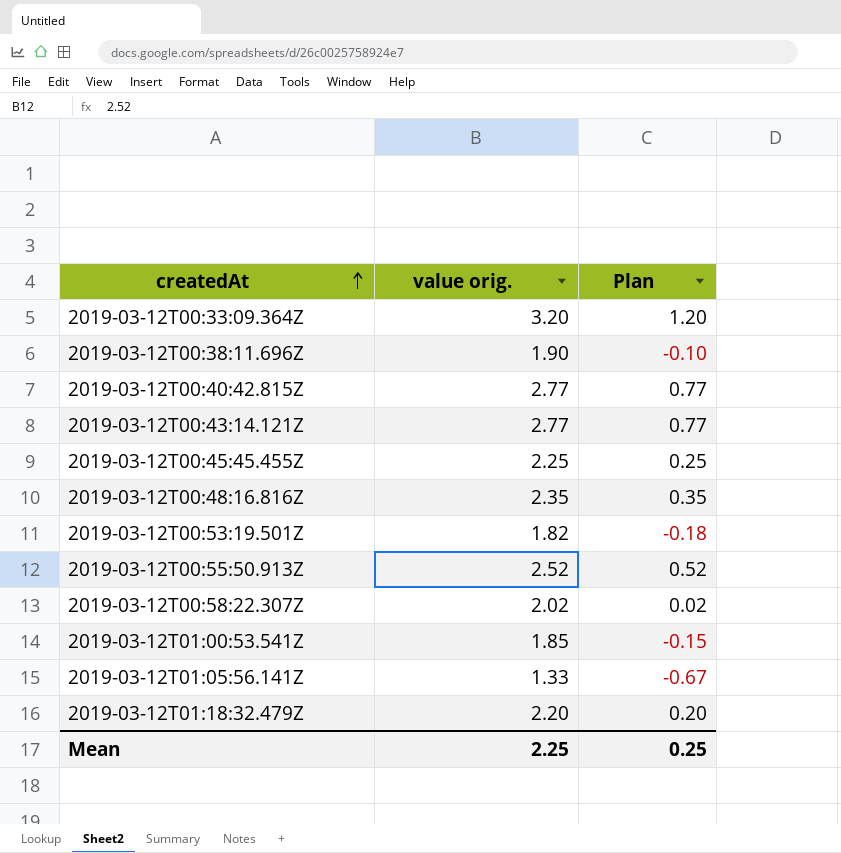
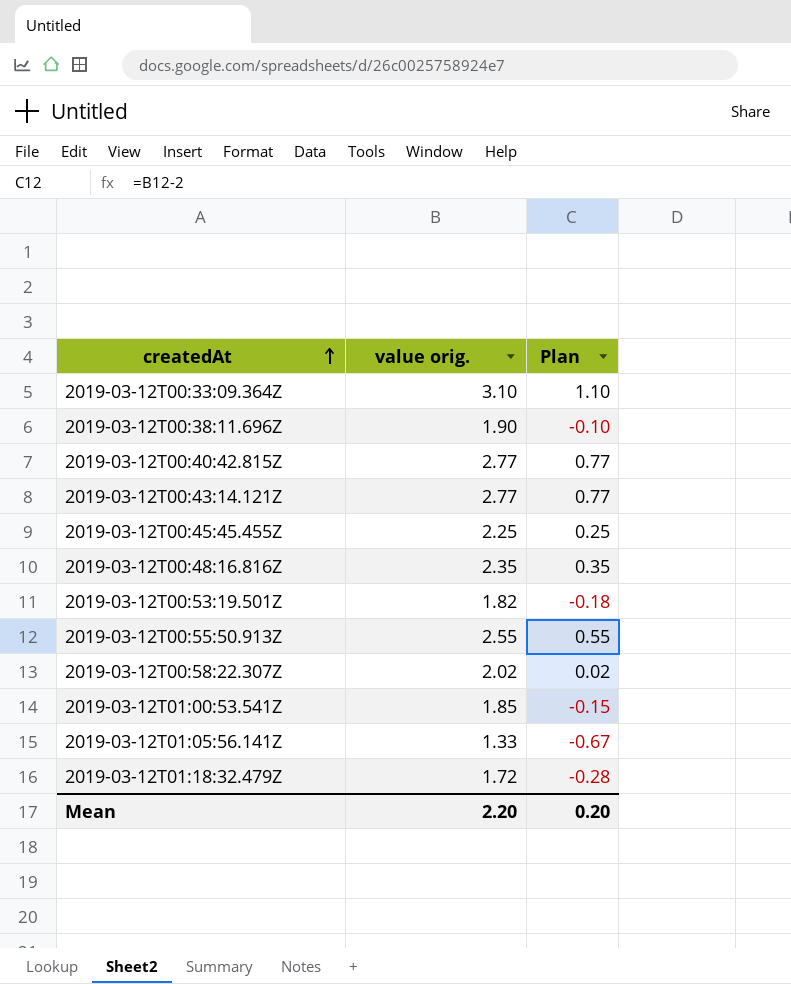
2019-03-12T00:33:09.364Z | value orig.: 3.20 -> 3.10
2019-03-12T00:33:09.364Z | Plan: 1.20 -> 1.10
2019-03-12T00:55:50.913Z | value orig.: 2.52 -> 2.55
2019-03-12T00:55:50.913Z | Plan: 0.52 -> 0.55
2019-03-12T01:18:32.479Z | value orig.: 2.20 -> 1.72
2019-03-12T01:18:32.479Z | Plan: 0.20 -> -0.28
Mean | value orig.: 2.25 -> 2.20
Mean | Plan: 0.25 -> 0.20

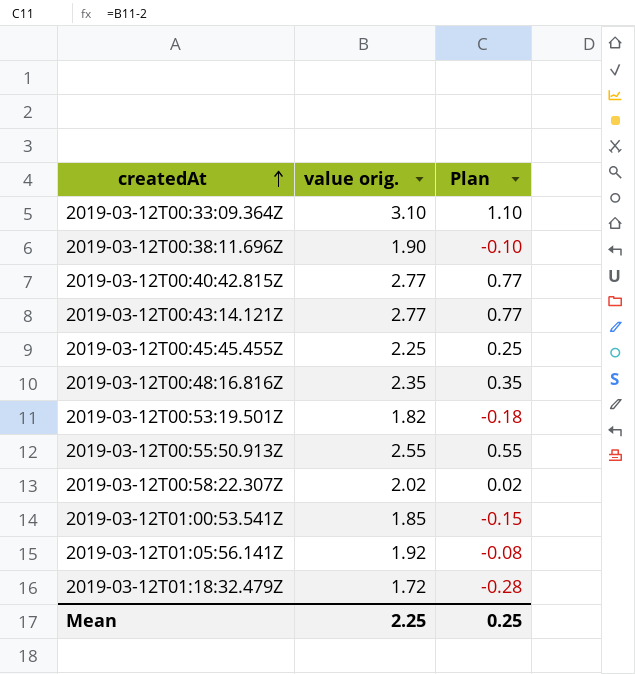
2019-03-12T01:05:56.141Z | value orig.: 1.33 -> 1.92
2019-03-12T01:05:56.141Z | Plan: -0.67 -> -0.08
Mean | value orig.: 2.20 -> 2.25
Mean | Plan: 0.20 -> 0.25

